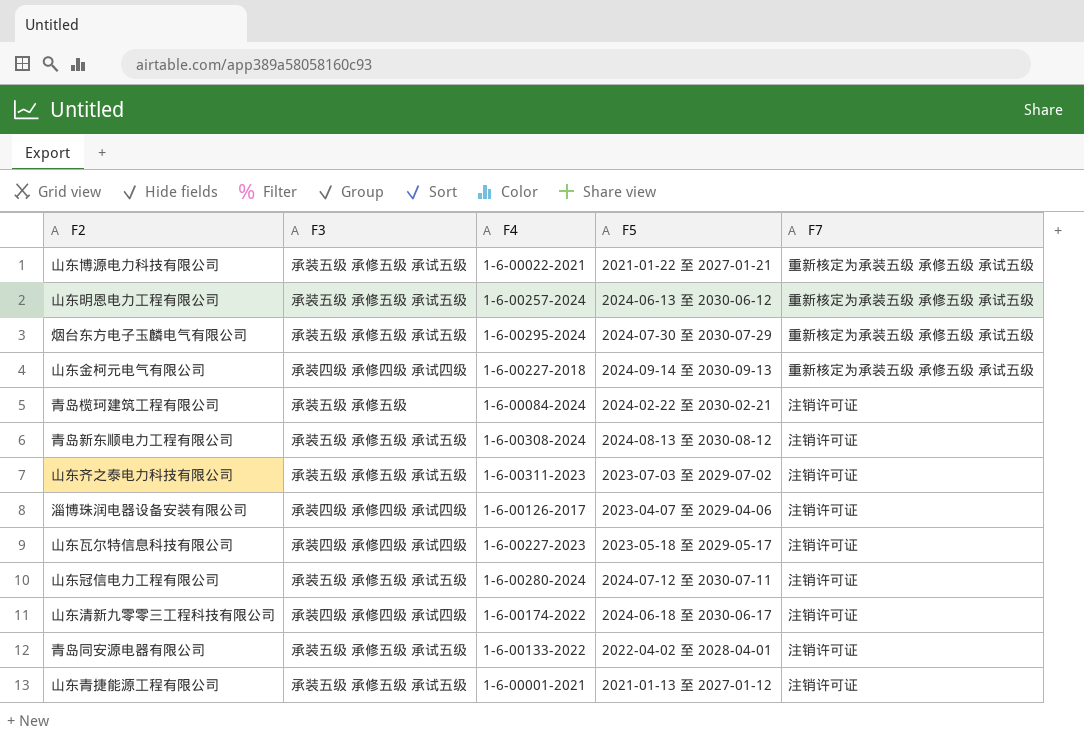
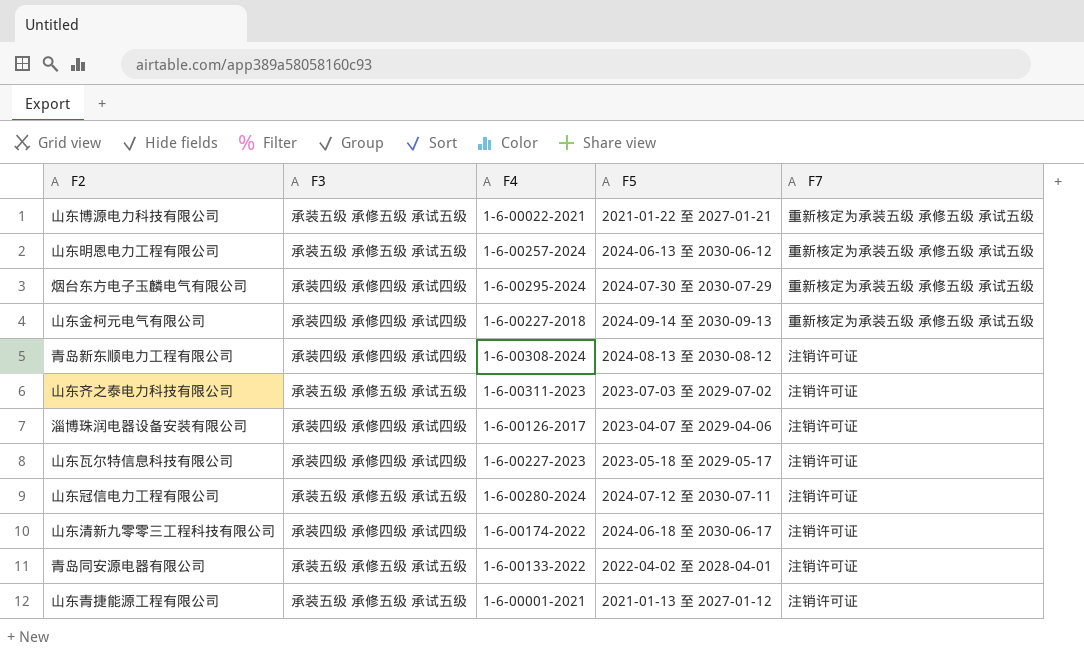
row 青岛榄珂建筑工程有限公司: 承装五级 承修五级 | 1-6-00084-2024 | 2024-02-22 至 2030-02-21 | 注销许可证 -> none
烟台东方电子玉麟电气有限公司 | F3: 承装五级 承修五级 承试五级 -> 承装四级 承修四级 承试四级
青岛新东顺电力工程有限公司 | F3: 承装五级 承修五级 承试五级 -> 承装四级 承修四级 承试四级

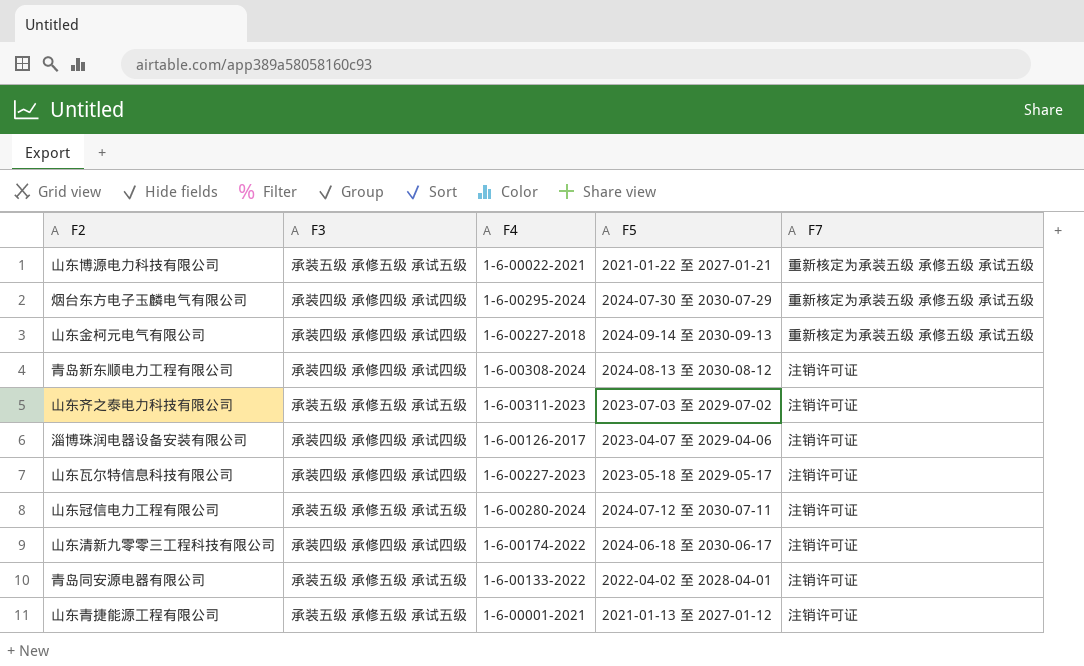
row 山东明恩电力工程有限公司: 承装五级 承修五级 承试五级 | 1-6-00257-2024 | 2024-06-13 至 2030-06-12 | 重新核定为承装五级 承修五级 承试五级 -> none

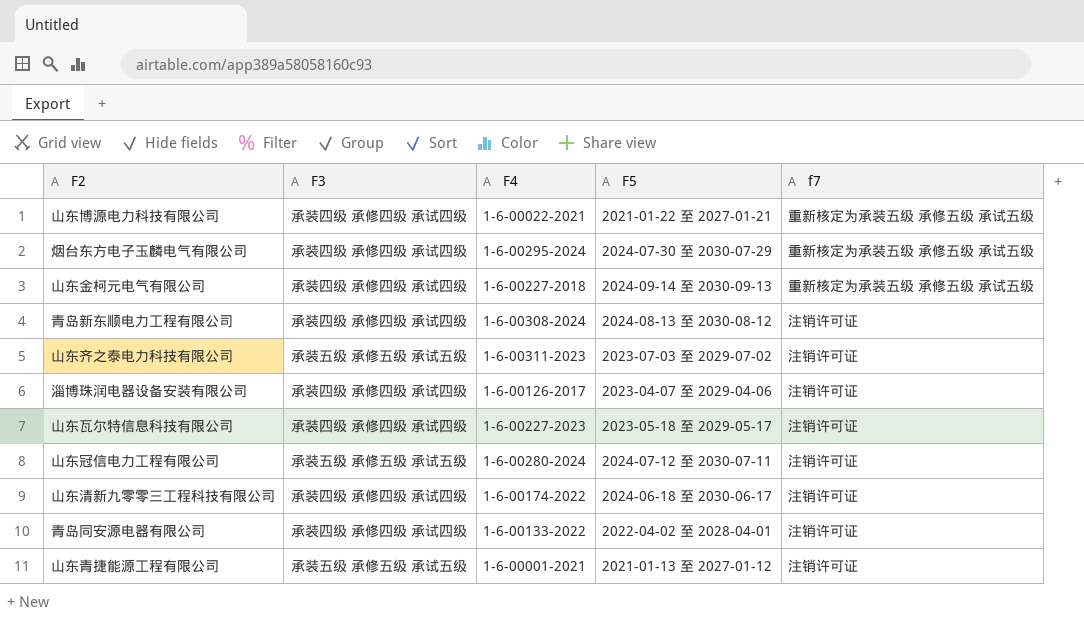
column name: F7 -> f7
山东博源电力科技有限公司 | F3: 承装五级 承修五级 承试五级 -> 承装四级 承修四级 承试四级
青岛同安源电器有限公司 | F3: 承装五级 承修五级 承试五级 -> 承装四级 承修四级 承试四级

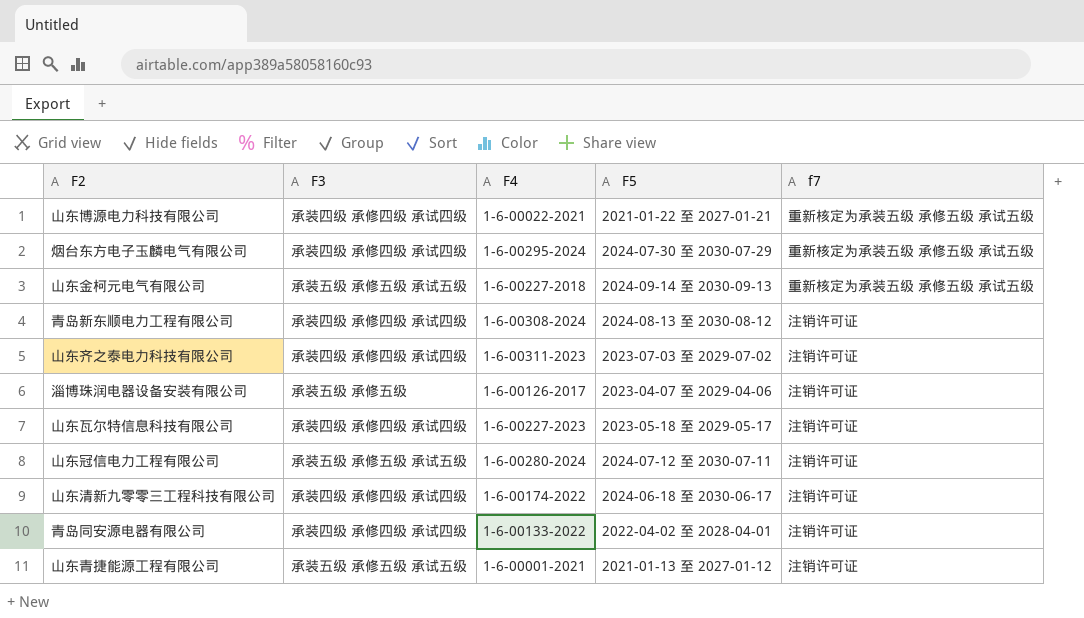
山东金柯元电气有限公司 | F3: 承装四级 承修四级 承试四级 -> 承装五级 承修五级 承试五级
山东齐之泰电力科技有限公司 | F3: 承装五级 承修五级 承试五级 -> 承装四级 承修四级 承试四级
淄博珠润电器设备安装有限公司 | F3: 承装四级 承修四级 承试四级 -> 承装五级 承修五级

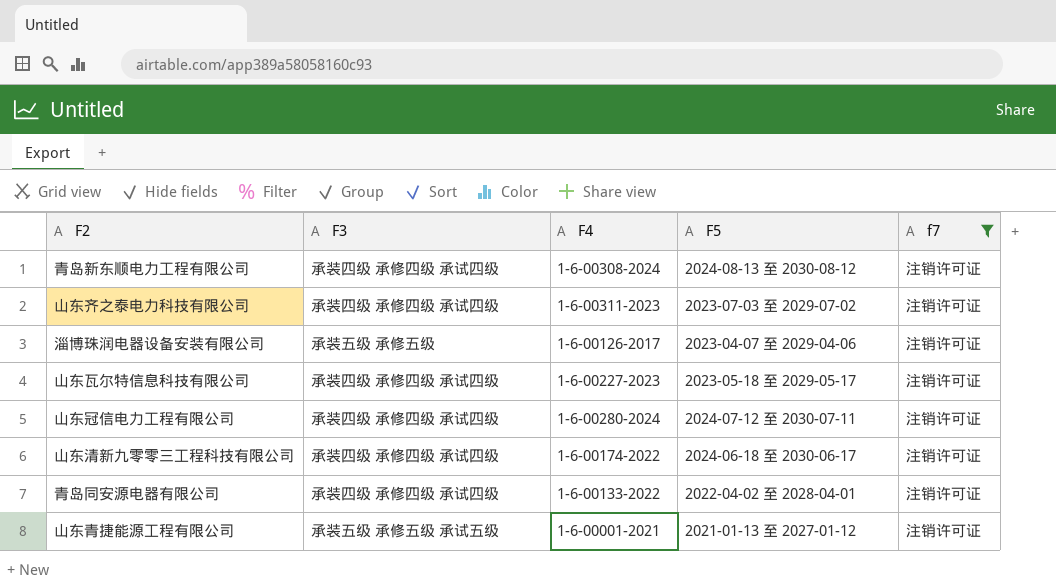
filter: none -> f7 = 注销许可证
山东冠信电力工程有限公司 | F3: 承装五级 承修五级 承试五级 -> 承装四级 承修四级 承试四级

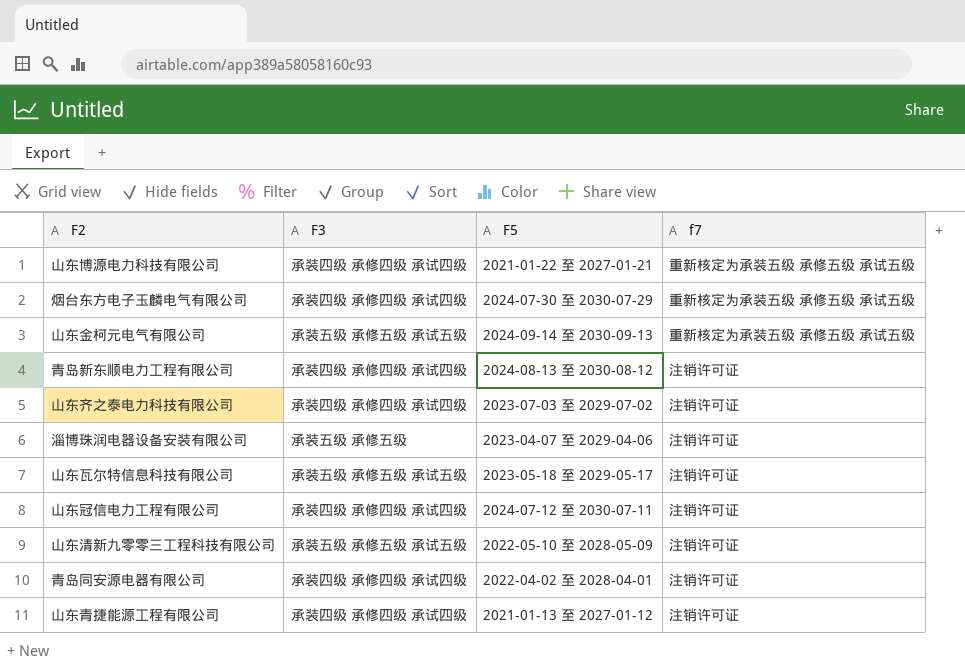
filter: f7 = 注销许可证 -> none
column F4 | position: 3 -> none
山东瓦尔特信息科技有限公司 | F3: 承装四级 承修四级 承试四级 -> 承装五级 承修五级 承试五级
山东清新九零零三工程科技有限公司 | F3: 承装四级 承修四级 承试四级 -> 承装五级 承修五级 承试五级
山东清新九零零三工程科技有限公司 | F5: 2024-06-18 至 2030-06-17 -> 2022-05-10 至 2028-05-09
山东青捷能源工程有限公司 | F3: 承装五级 承修五级 承试五级 -> 承装四级 承修四级 承试四级

